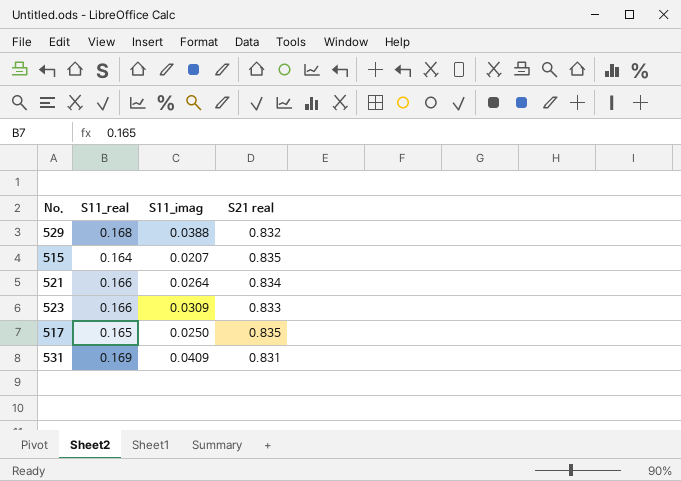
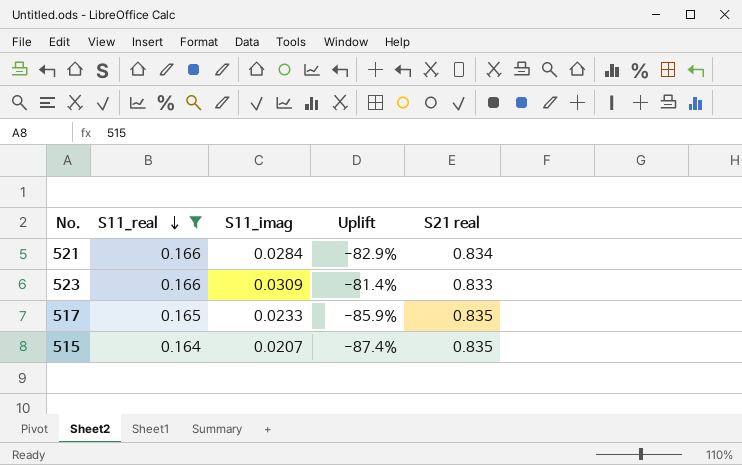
filter: none -> S11_real <= 0.166
row order: none -> S11_real descending
column Uplift | formula: none -> ([S11_imag] - [S11_real]) / [S11_real]
521 | S11_imag: 0.0264 -> 0.0284
517 | S11_imag: 0.0250 -> 0.0233

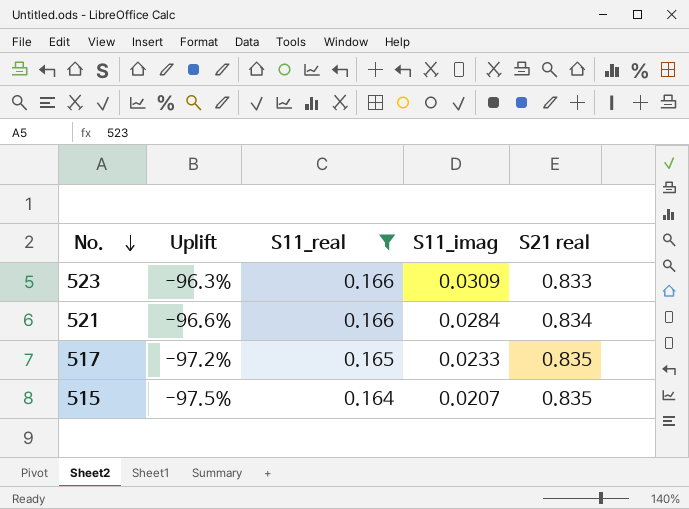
row order: S11_real descending -> No. descending
column Uplift | formula: ([S11_imag] - [S11_real]) / [S11_real] -> ([S11_imag] - [S21 real]) / [S21 real]
column Uplift | position: 4 -> 2

